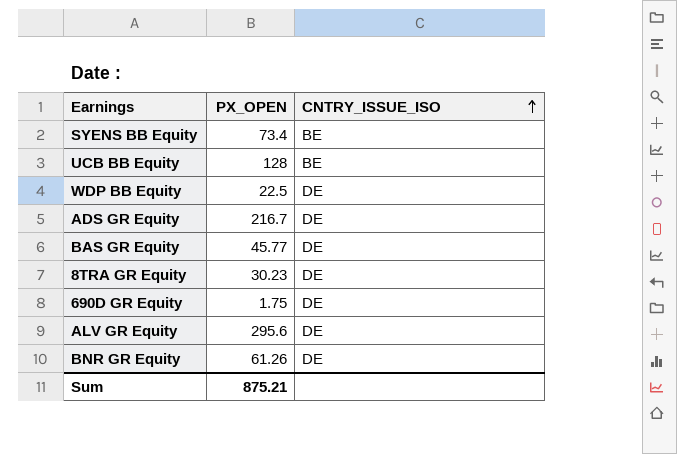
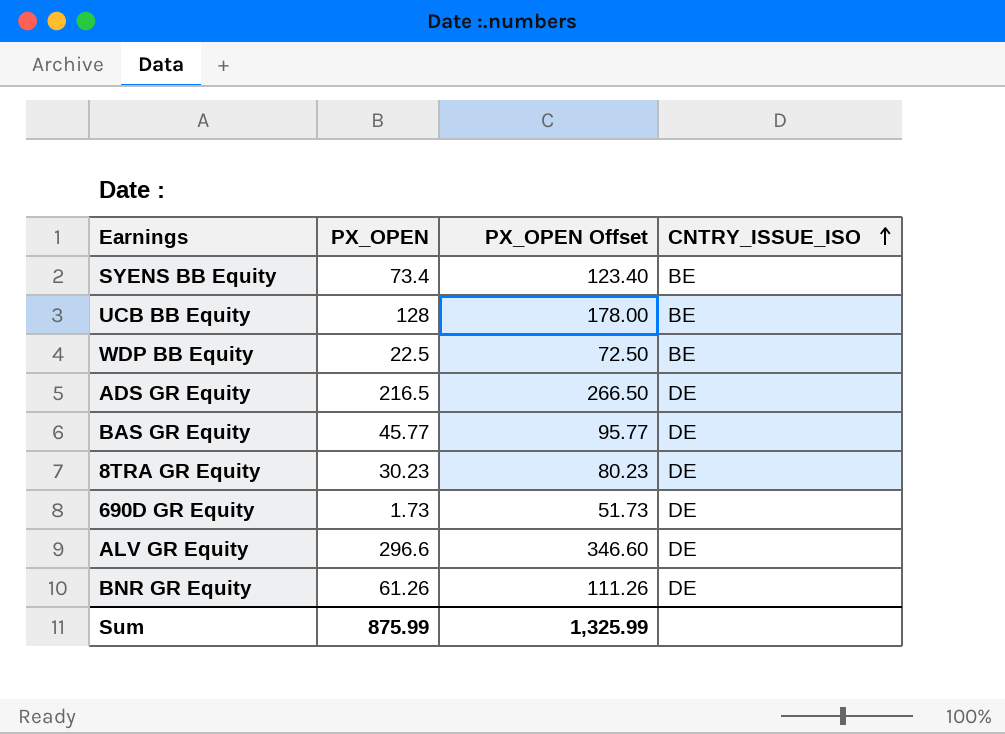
column PX_OPEN Offset | formula: none -> [PX_OPEN] + 50
WDP BB Equity | CNTRY_ISSUE_ISO: DE -> BE
ADS GR Equity | PX_OPEN: 216.7 -> 216.5
690D GR Equity | PX_OPEN: 1.75 -> 1.73
ALV GR Equity | PX_OPEN: 295.6 -> 296.6
Sum | PX_OPEN: 875.21 -> 875.99

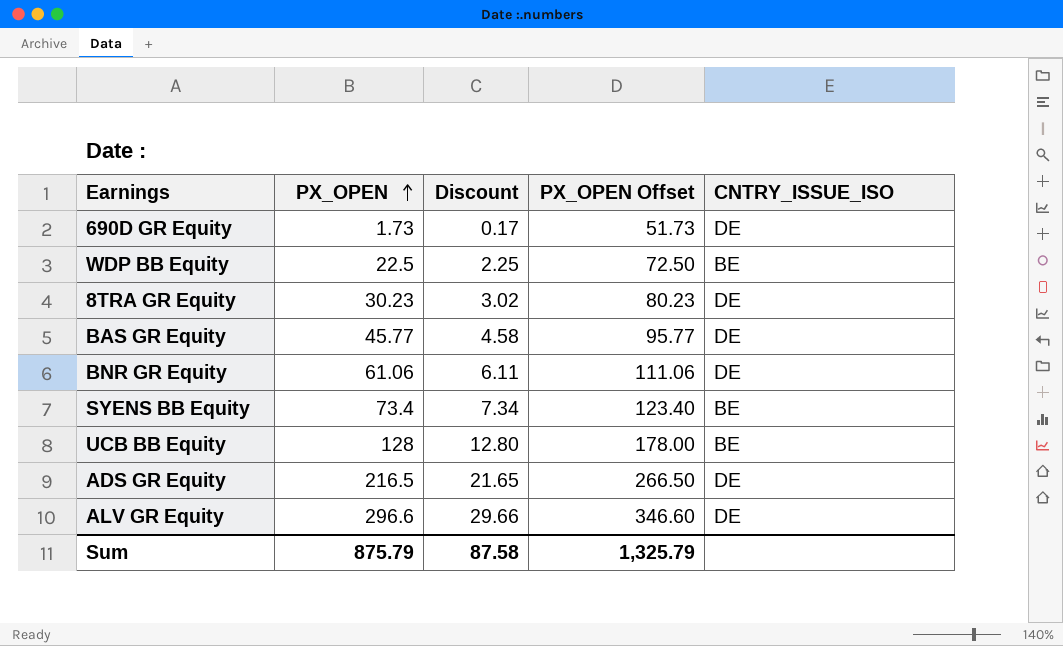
row order: CNTRY_ISSUE_ISO ascending -> PX_OPEN ascending
column Discount | formula: none -> [PX_OPEN] * 0.1
BNR GR Equity | PX_OPEN: 61.26 -> 61.06
BNR GR Equity | PX_OPEN Offset: 111.26 -> 111.06
Sum | PX_OPEN: 875.99 -> 875.79
Sum | PX_OPEN Offset: 1,325.99 -> 1,325.79

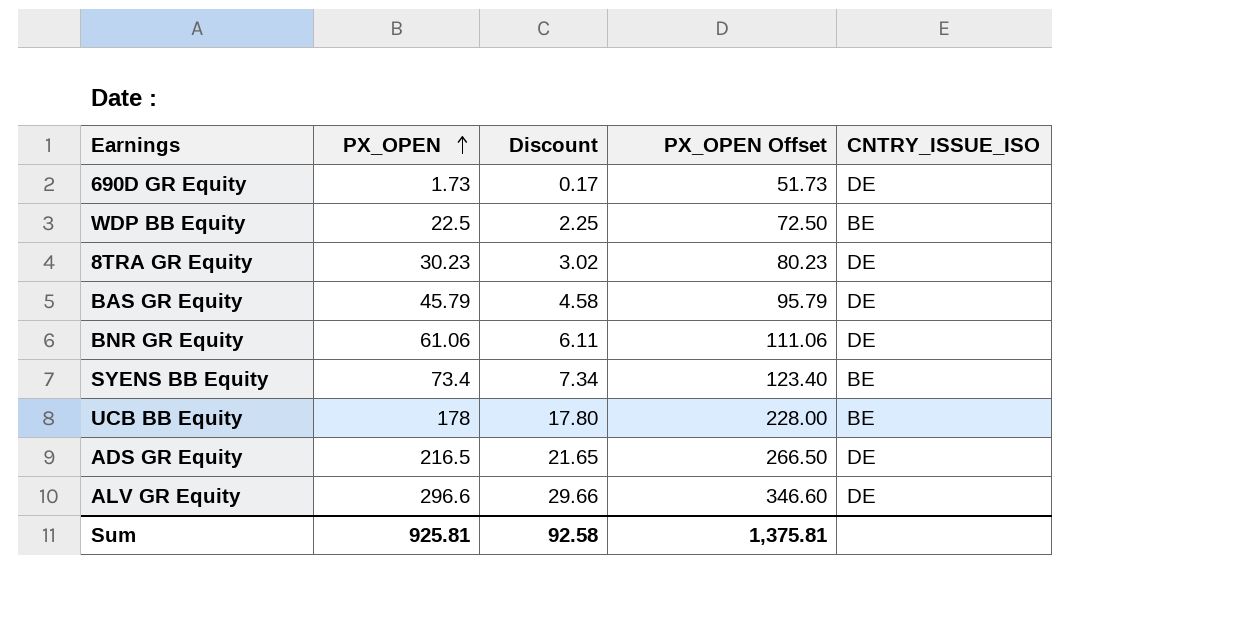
BAS GR Equity | PX_OPEN: 45.77 -> 45.79
BAS GR Equity | PX_OPEN Offset: 95.77 -> 95.79
UCB BB Equity | PX_OPEN: 128 -> 178
UCB BB Equity | Discount: 12.80 -> 17.80
UCB BB Equity | PX_OPEN Offset: 178.00 -> 228.00
Sum | PX_OPEN: 875.79 -> 925.81
Sum | Discount: 87.58 -> 92.58
Sum | PX_OPEN Offset: 1,325.79 -> 1,375.81

